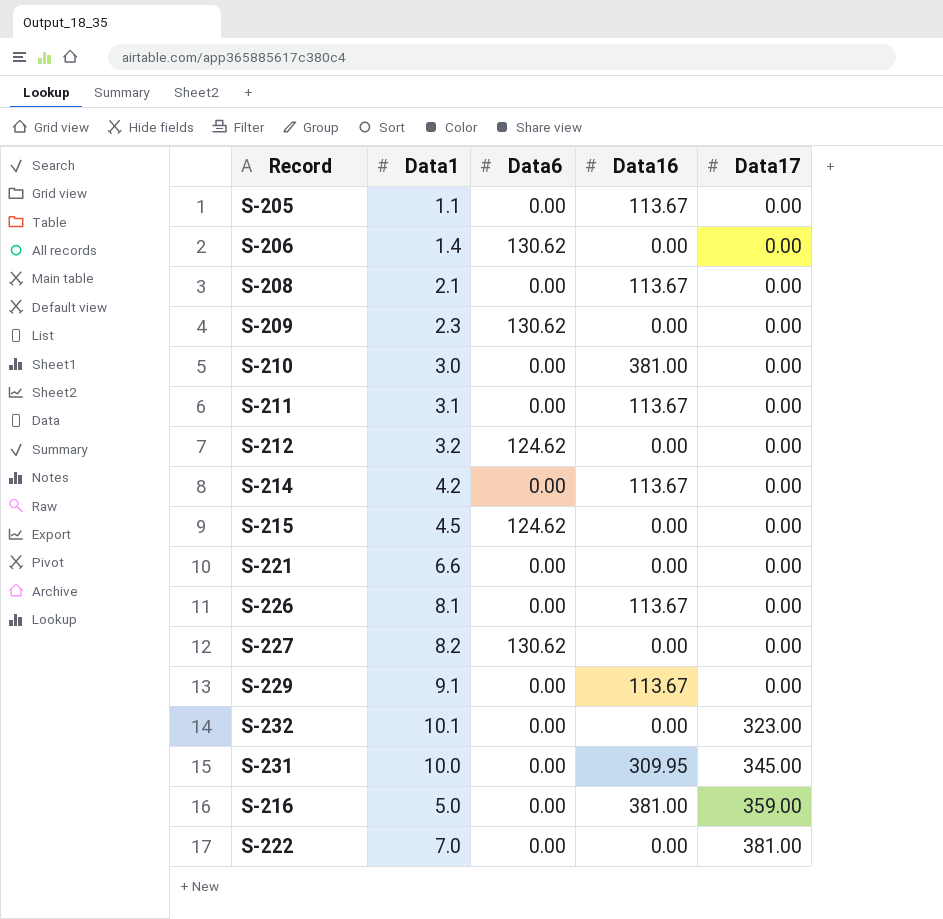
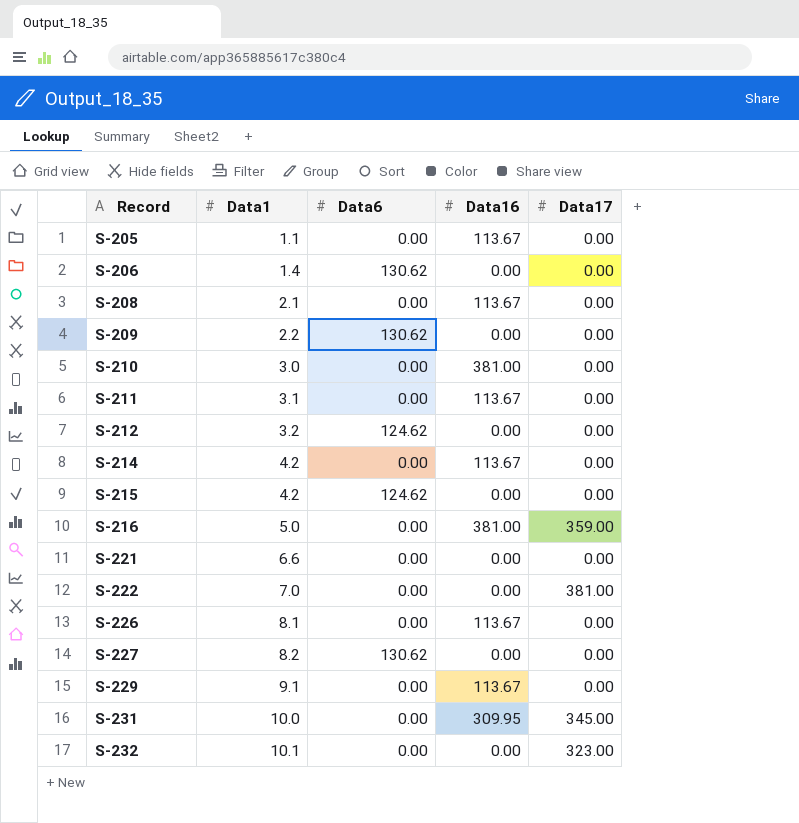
row order: Data17 ascending -> Record ascending
S-209 | Data1: 2.3 -> 2.2
S-215 | Data1: 4.5 -> 4.2

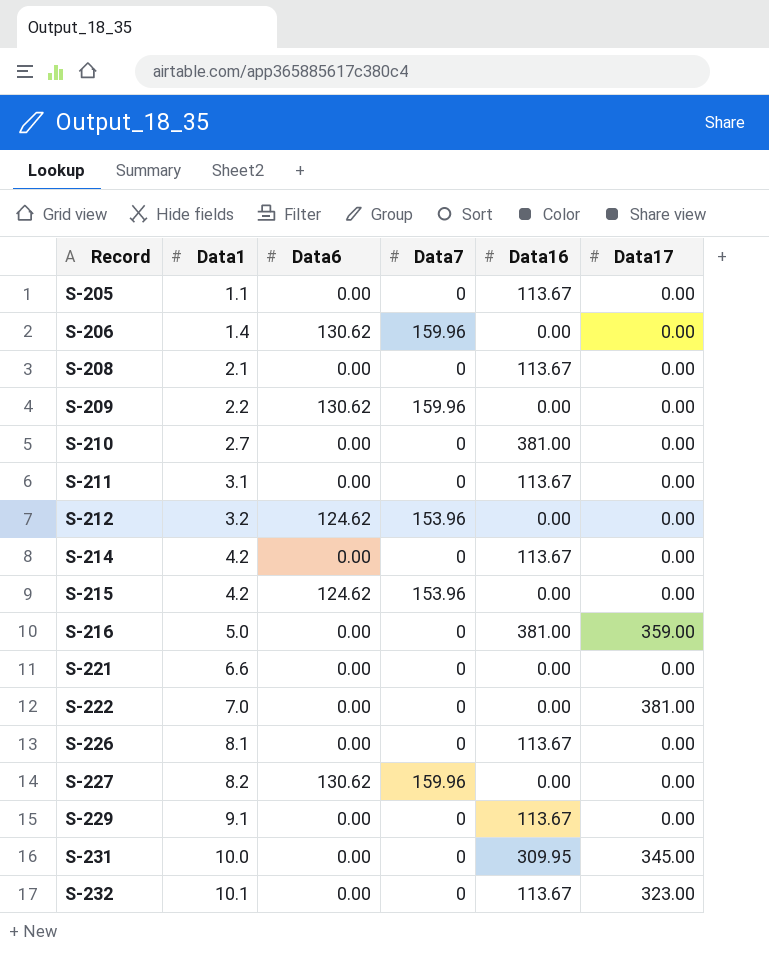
column Data7 | position: none -> 4
S-210 | Data1: 3.0 -> 2.7
S-232 | Data16: 0.00 -> 113.67

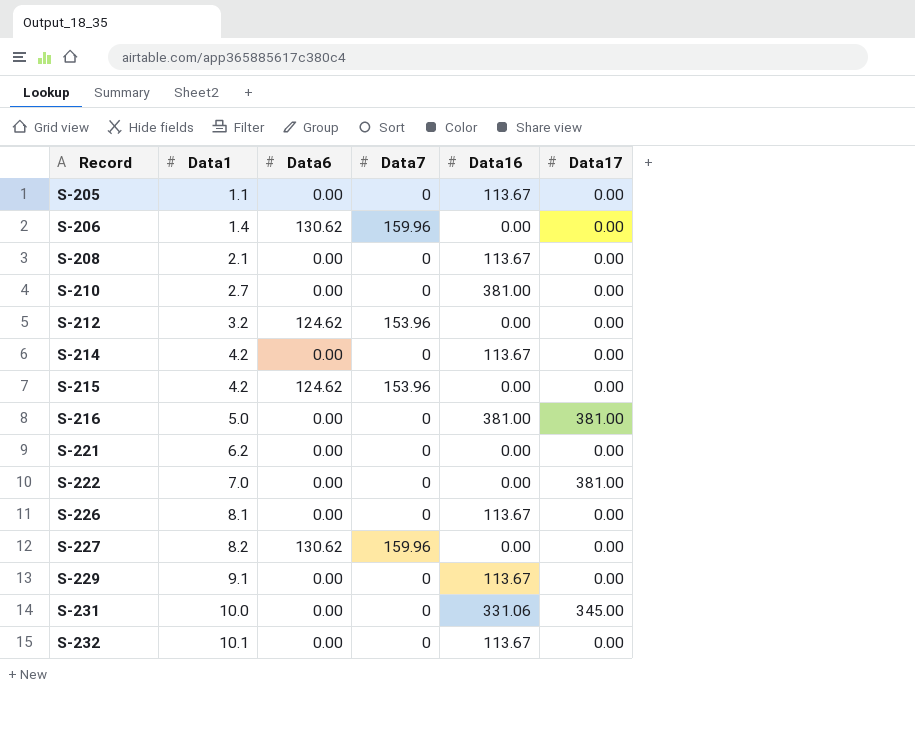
row S-209: 2.2 | 130.62 | 159.96 | 0.00 | 0.00 -> none
row S-211: 3.1 | 0.00 | 0 | 113.67 | 0.00 -> none
S-216 | Data17: 359.00 -> 381.00
S-221 | Data1: 6.6 -> 6.2
S-231 | Data16: 309.95 -> 331.06
S-232 | Data17: 323.00 -> 0.00

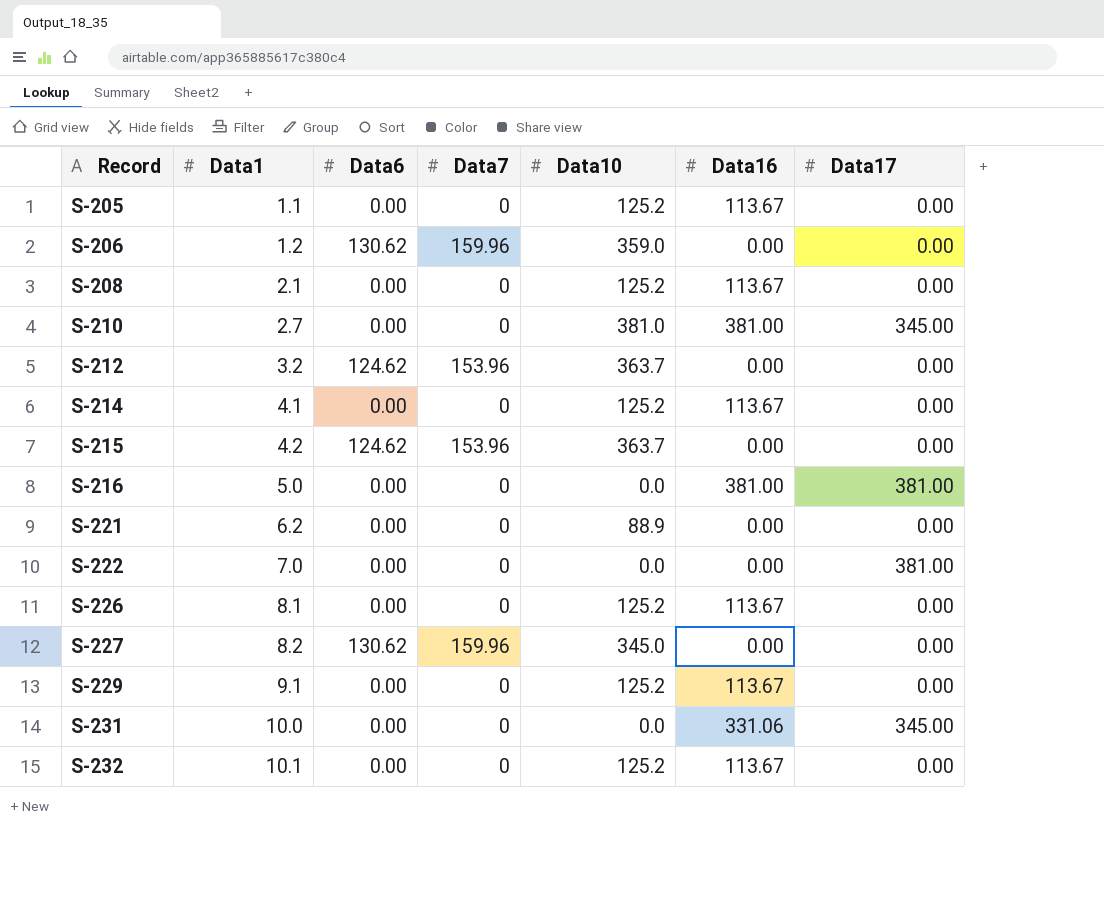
column Data10 | position: none -> 5
S-206 | Data1: 1.4 -> 1.2
S-210 | Data17: 0.00 -> 345.00
S-214 | Data1: 4.2 -> 4.1

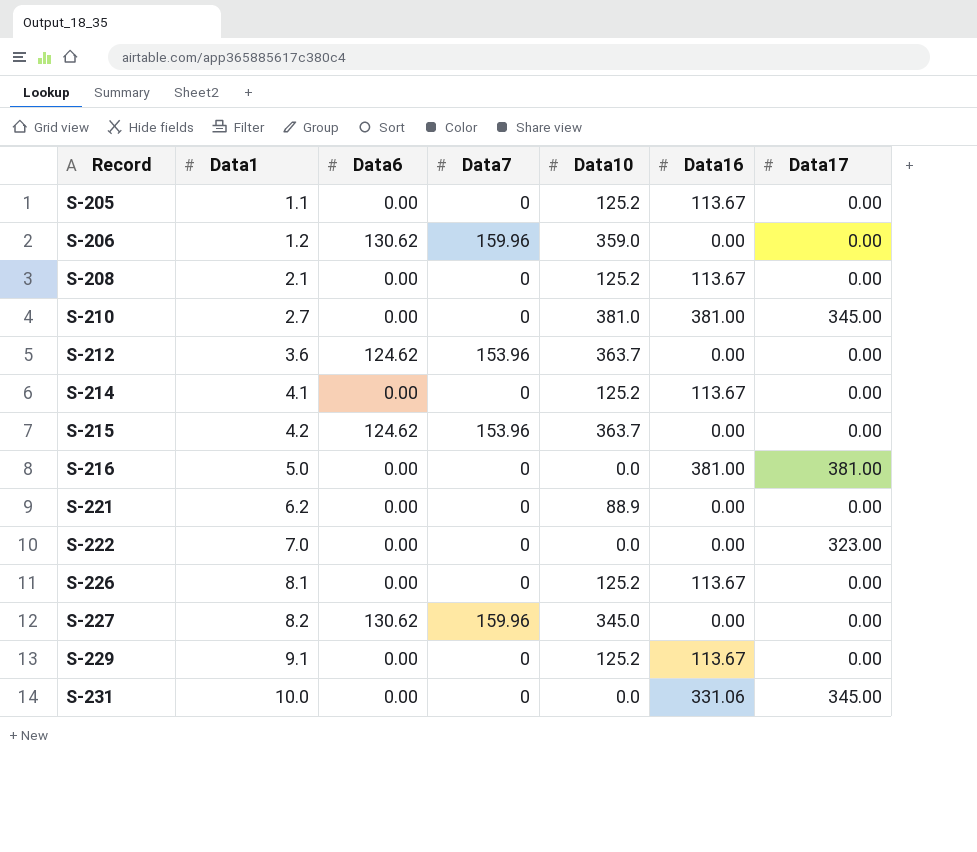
row S-232: 10.1 | 0.00 | 0 | 125.2 | 113.67 | 0.00 -> none
S-212 | Data1: 3.2 -> 3.6
S-222 | Data17: 381.00 -> 323.00

